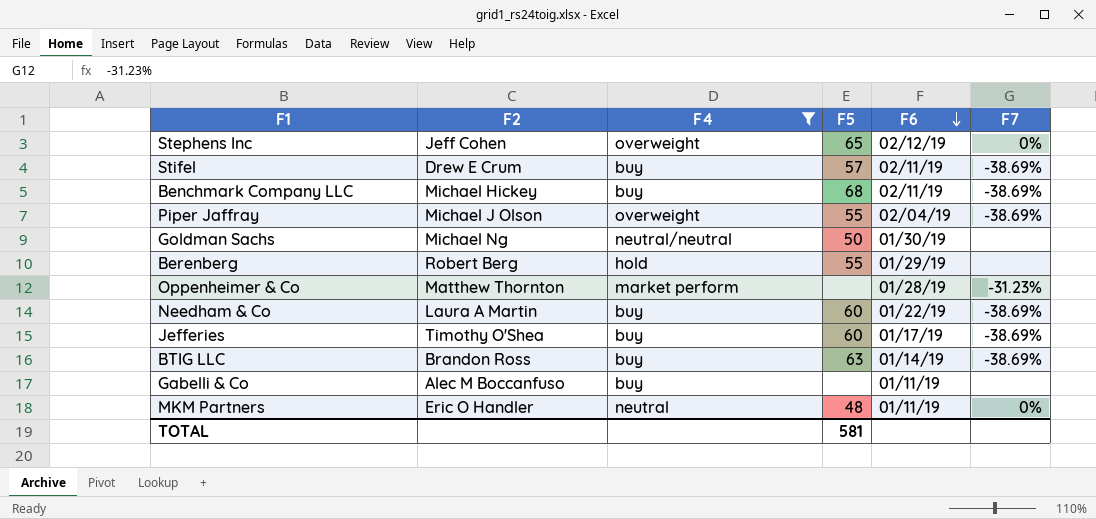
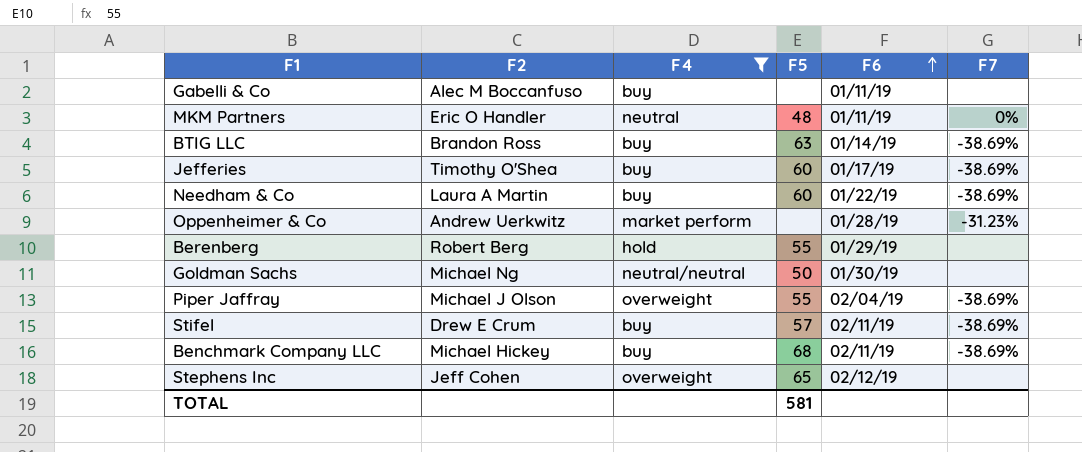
row order: F6 descending -> F6 ascending
Oppenheimer & Co | F2: Matthew Thornton -> Andrew Uerkwitz
Stephens Inc | F7: 0% -> none

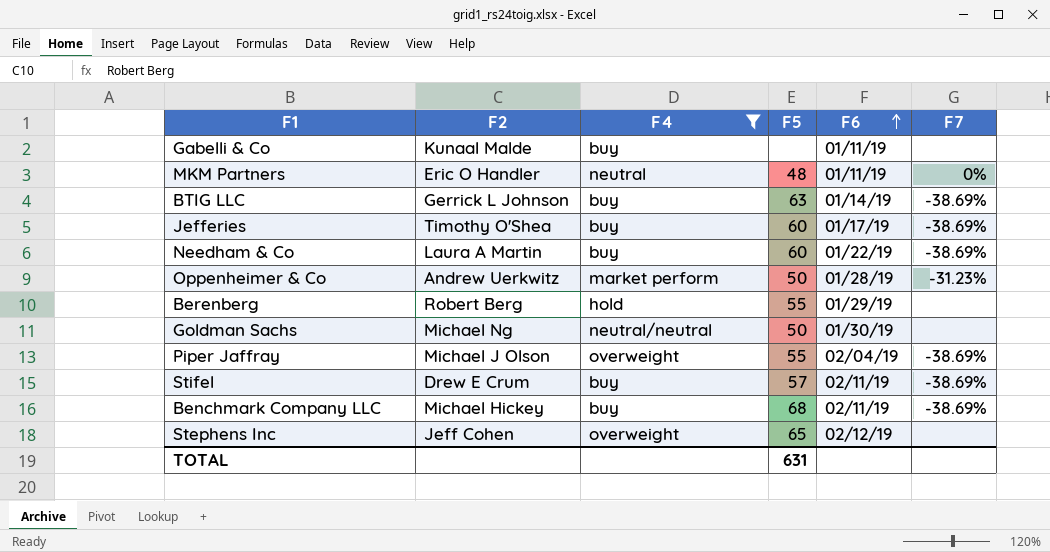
Gabelli & Co | F2: Alec M Boccanfuso -> Kunaal Malde
BTIG LLC | F2: Brandon Ross -> Gerrick L Johnson
Oppenheimer & Co | F5: none -> 50
TOTAL | F5: 581 -> 631

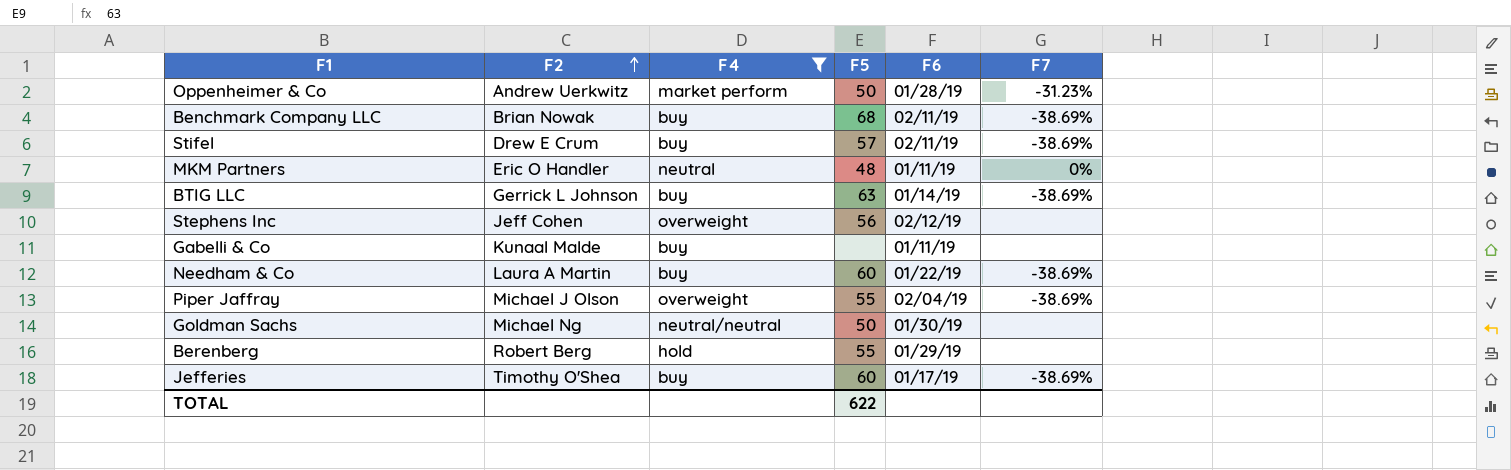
row order: F6 ascending -> F2 ascending
Benchmark Company LLC | F2: Michael Hickey -> Brian Nowak
Stephens Inc | F5: 65 -> 56
TOTAL | F5: 631 -> 622

